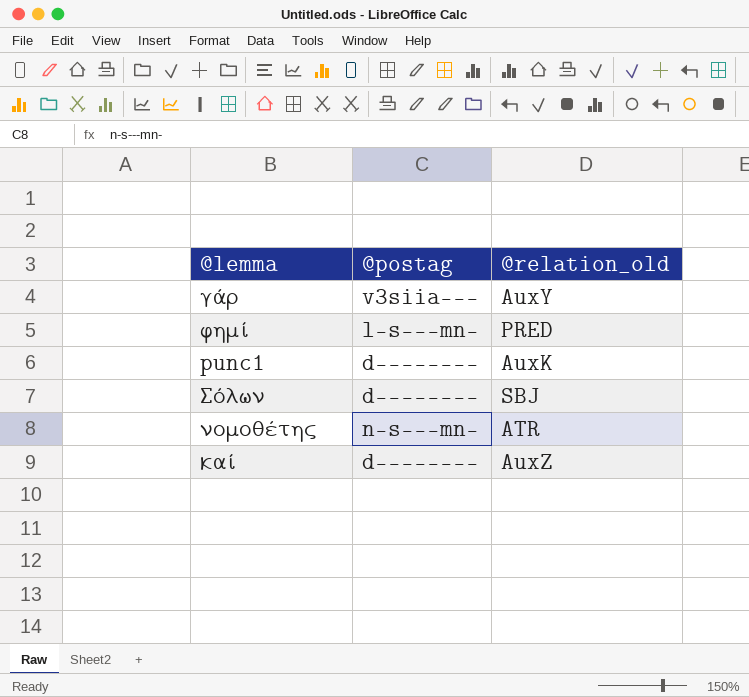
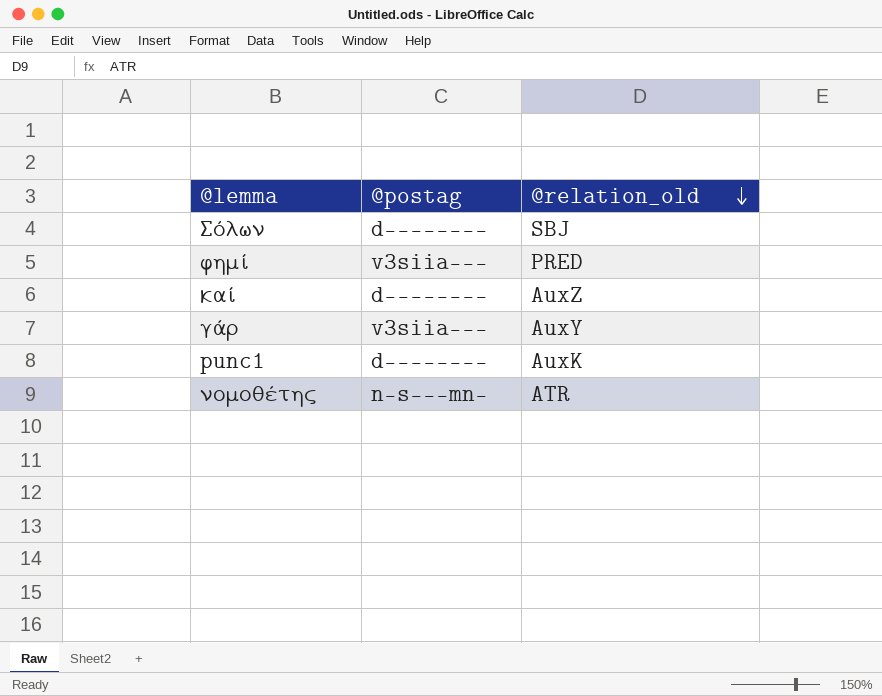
row order: none -> @relation_old descending
φημί | @postag: l-s---mn- -> v3siia---

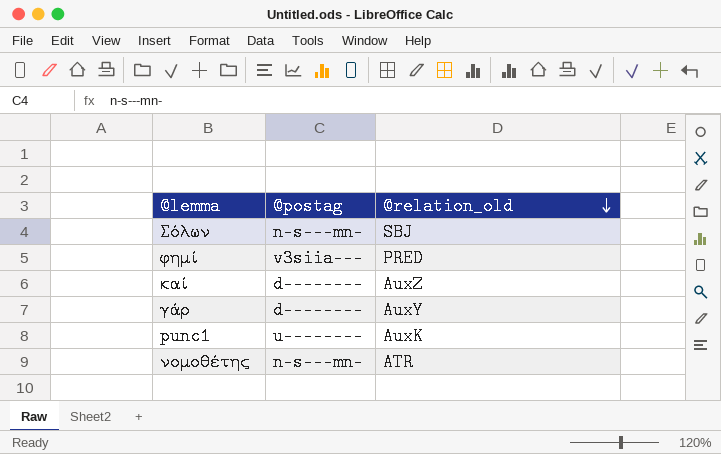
Σόλων | @postag: d-------- -> n-s---mn-
γάρ | @postag: v3siia--- -> d--------
punc1 | @postag: d-------- -> u--------

